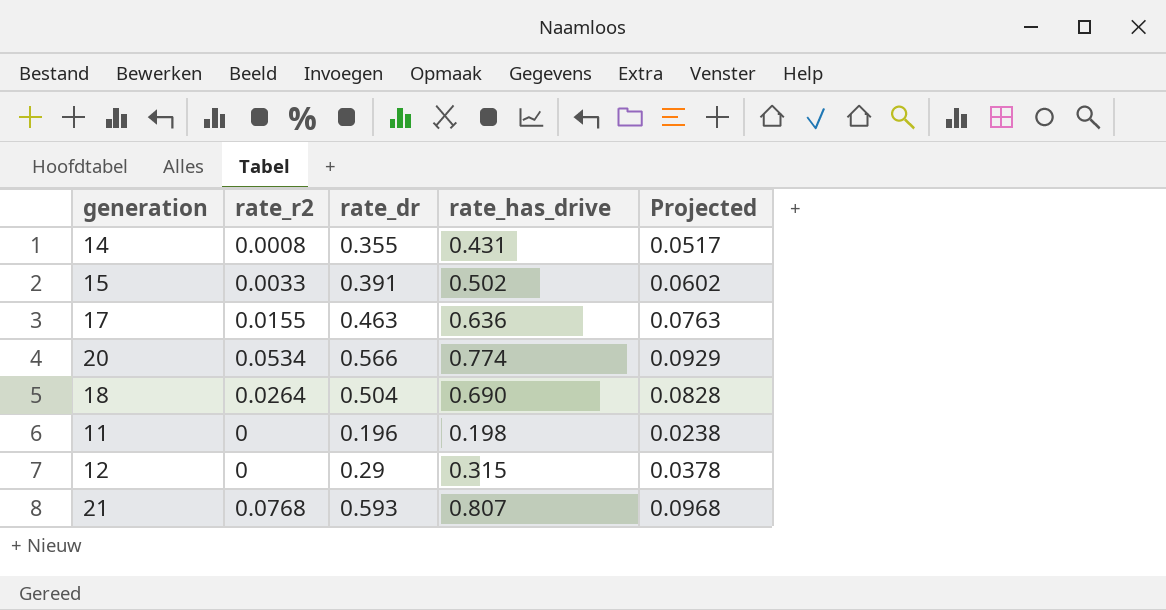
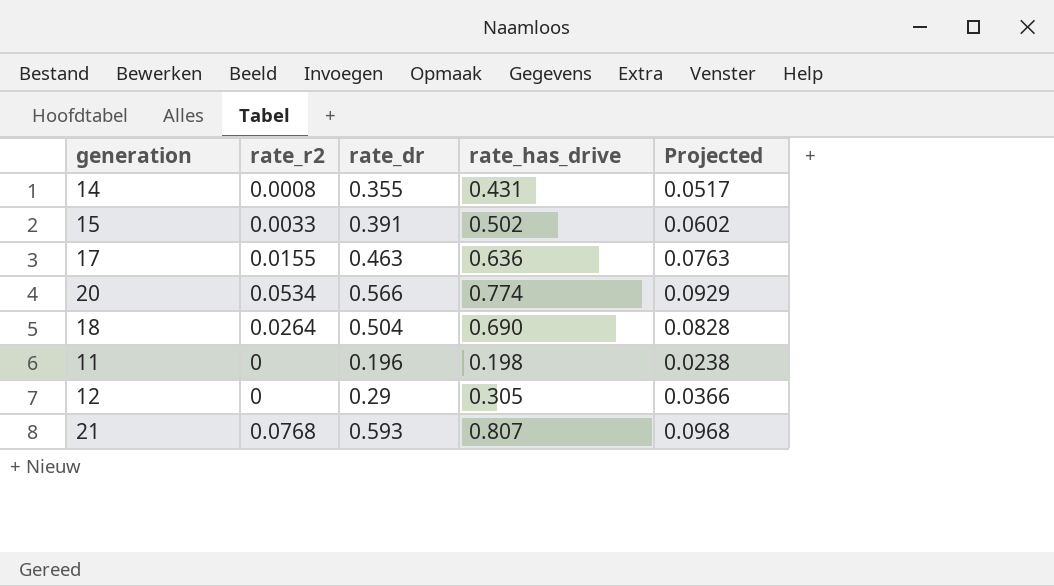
12 | rate_has_drive: 0.315 -> 0.305
12 | Projected: 0.0378 -> 0.0366

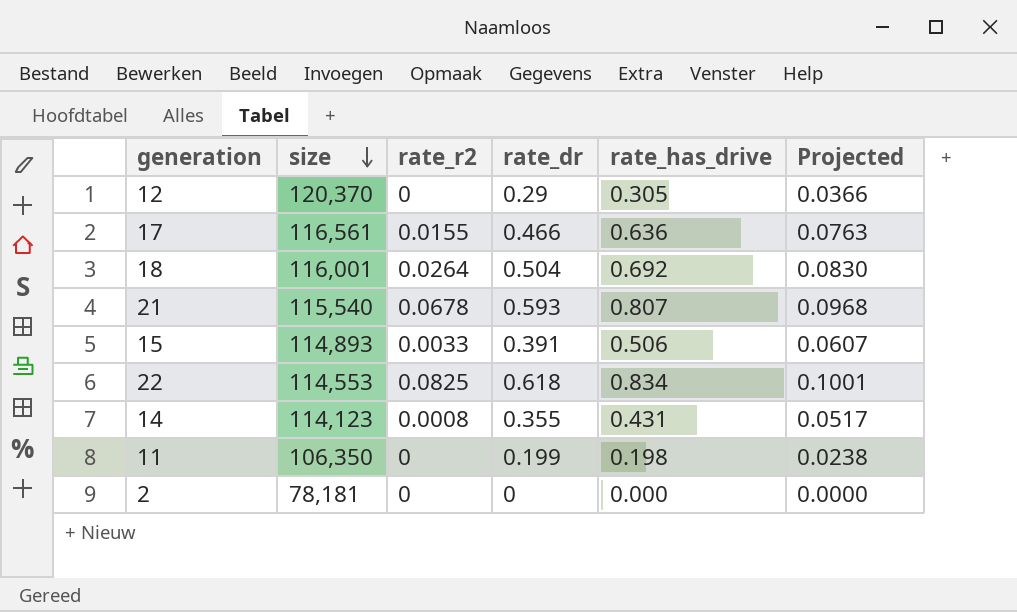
row order: none -> size descending
column size | position: none -> 2
row 20: 0.0534 | 0.566 | 0.774 | 0.0929 -> none
17 | rate_dr: 0.463 -> 0.466
18 | rate_has_drive: 0.690 -> 0.692
18 | Projected: 0.0828 -> 0.0830
21 | rate_r2: 0.0768 -> 0.0678
15 | rate_has_drive: 0.502 -> 0.506
15 | Projected: 0.0602 -> 0.0607
row 22: none -> 114,553 | 0.0825 | 0.618 | 0.834 | 0.1001
11 | rate_dr: 0.196 -> 0.199
row 2: none -> 78,181 | 0 | 0 | 0.000 | 0.0000

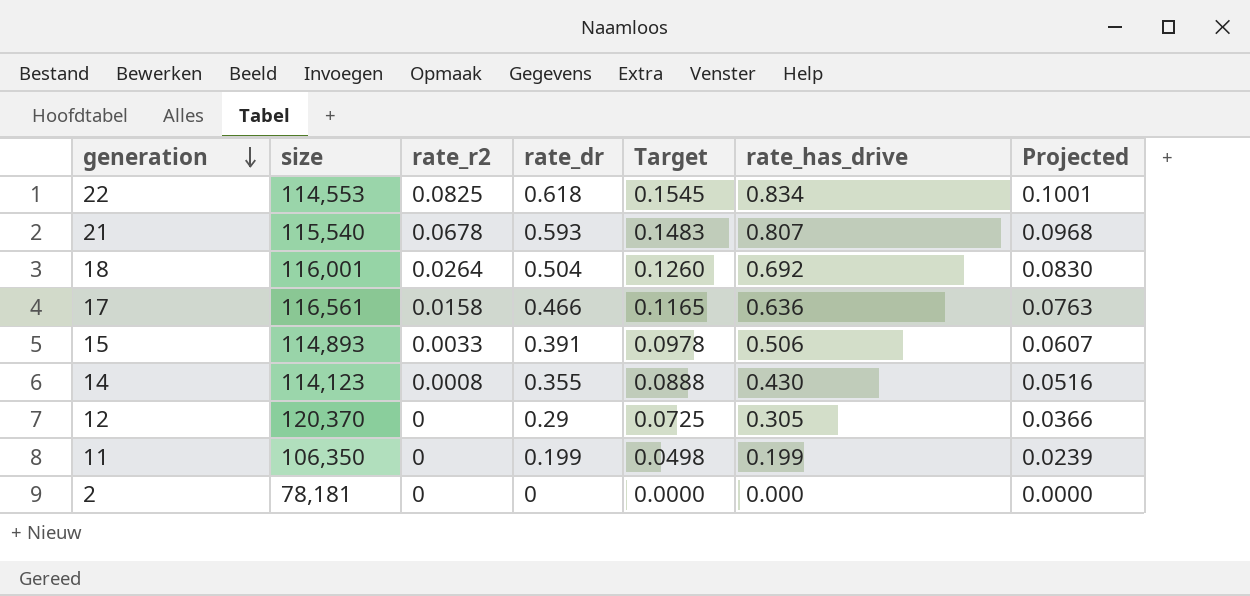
row order: size descending -> generation descending
column Target | formula: none -> [rate_dr] * 0.25
17 | rate_r2: 0.0155 -> 0.0158
14 | rate_has_drive: 0.431 -> 0.430
14 | Projected: 0.0517 -> 0.0516
11 | rate_has_drive: 0.198 -> 0.199
11 | Projected: 0.0238 -> 0.0239

